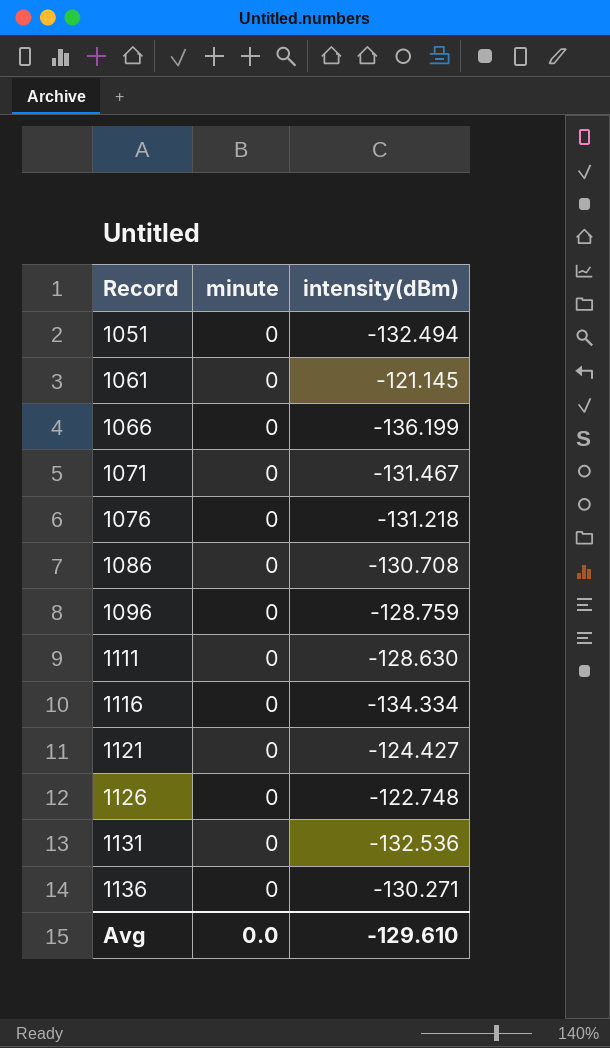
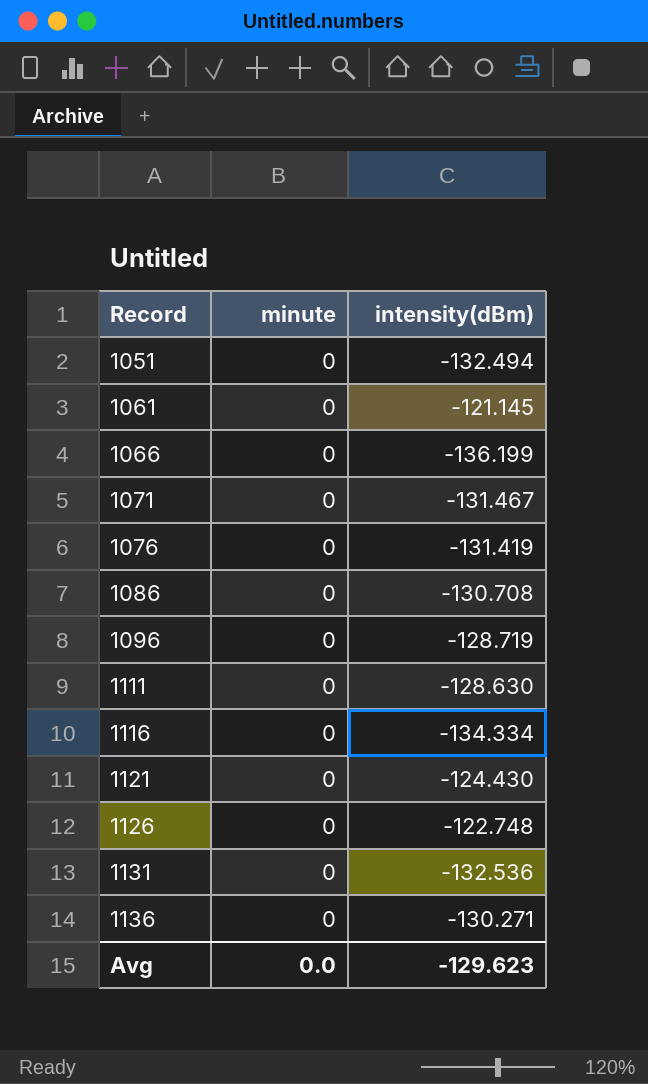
1076 | intensity(dBm): -131.218 -> -131.419
1096 | intensity(dBm): -128.759 -> -128.719
1121 | intensity(dBm): -124.427 -> -124.430
Avg | intensity(dBm): -129.610 -> -129.623

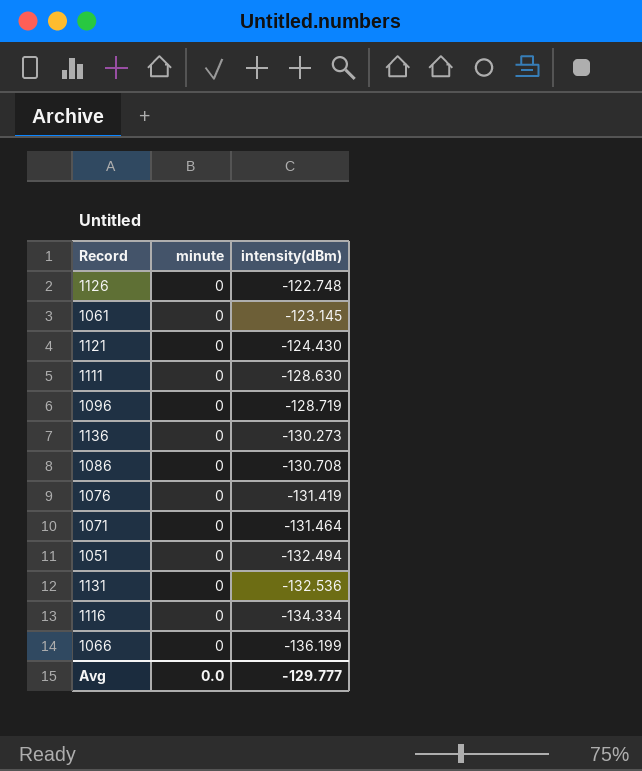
row order: Record ascending -> intensity(dBm) descending
1061 | intensity(dBm): -121.145 -> -123.145
1136 | intensity(dBm): -130.271 -> -130.273
1071 | intensity(dBm): -131.467 -> -131.464
Avg | intensity(dBm): -129.623 -> -129.777

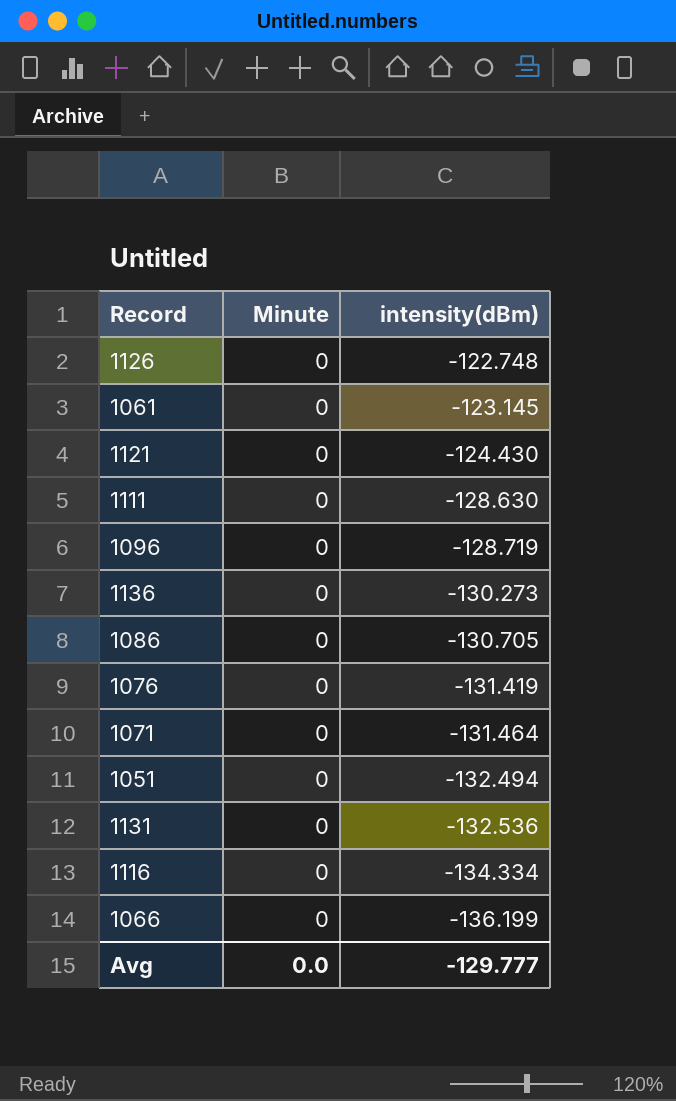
column name: minute -> Minute
1086 | intensity(dBm): -130.708 -> -130.705

